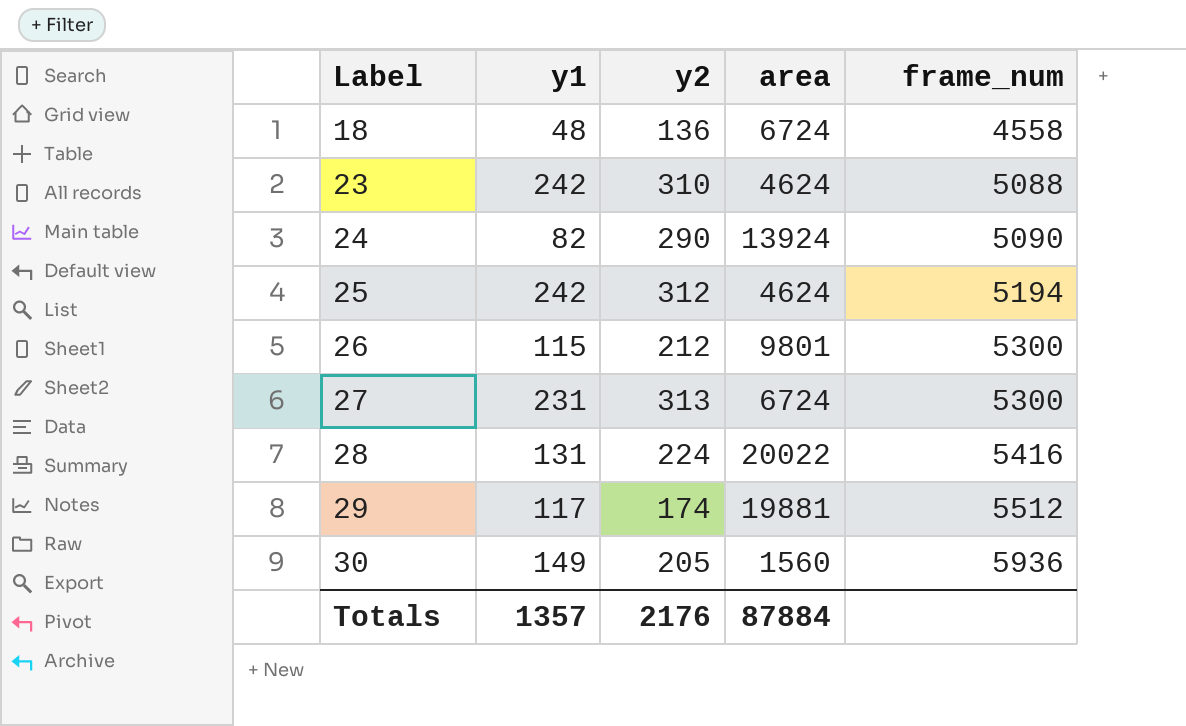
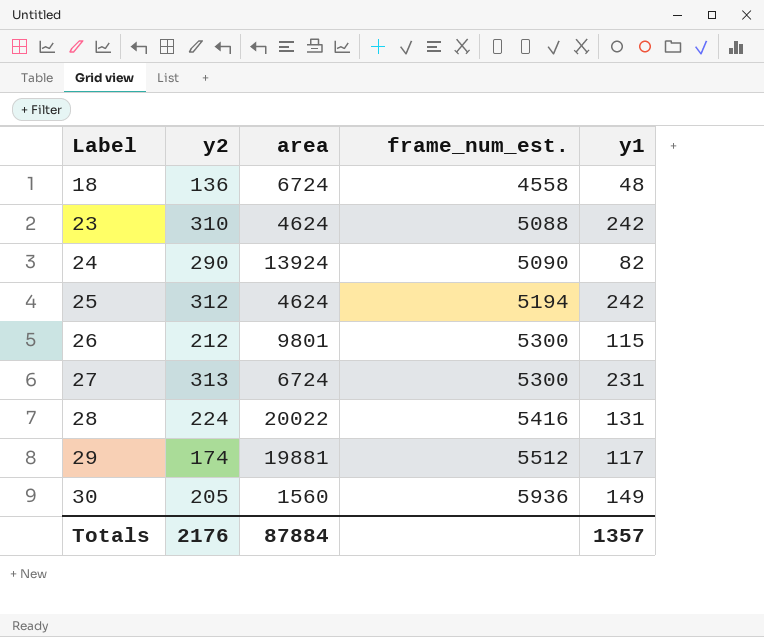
column name: frame_num -> frame_num_est.
column y1 | position: 2 -> 5

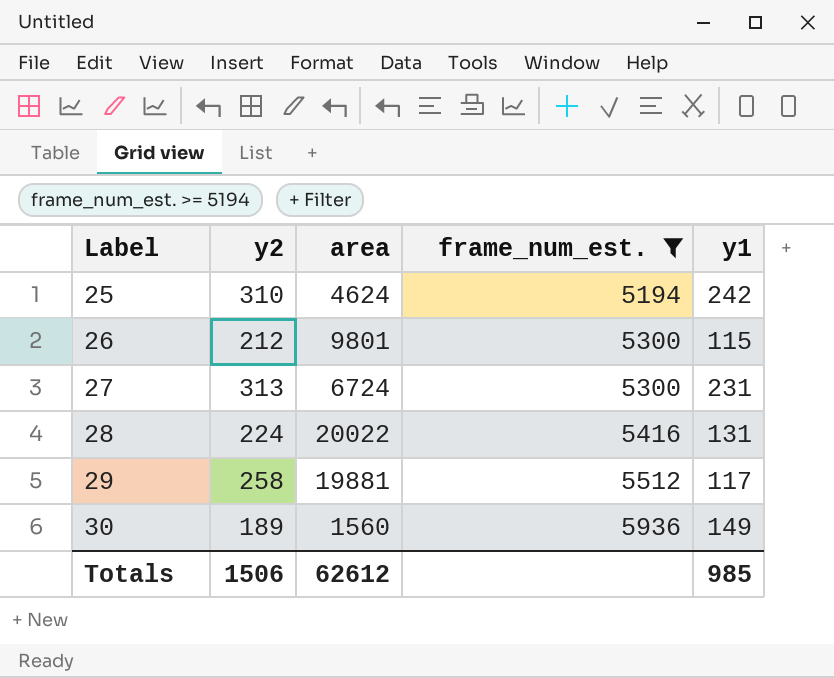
filter: none -> frame_num_est. >= 5194
25 | y2: 312 -> 310
29 | y2: 174 -> 258
30 | y2: 205 -> 189
Totals | y2: 2176 -> 1506
Totals | area: 87884 -> 62612
Totals | y1: 1357 -> 985

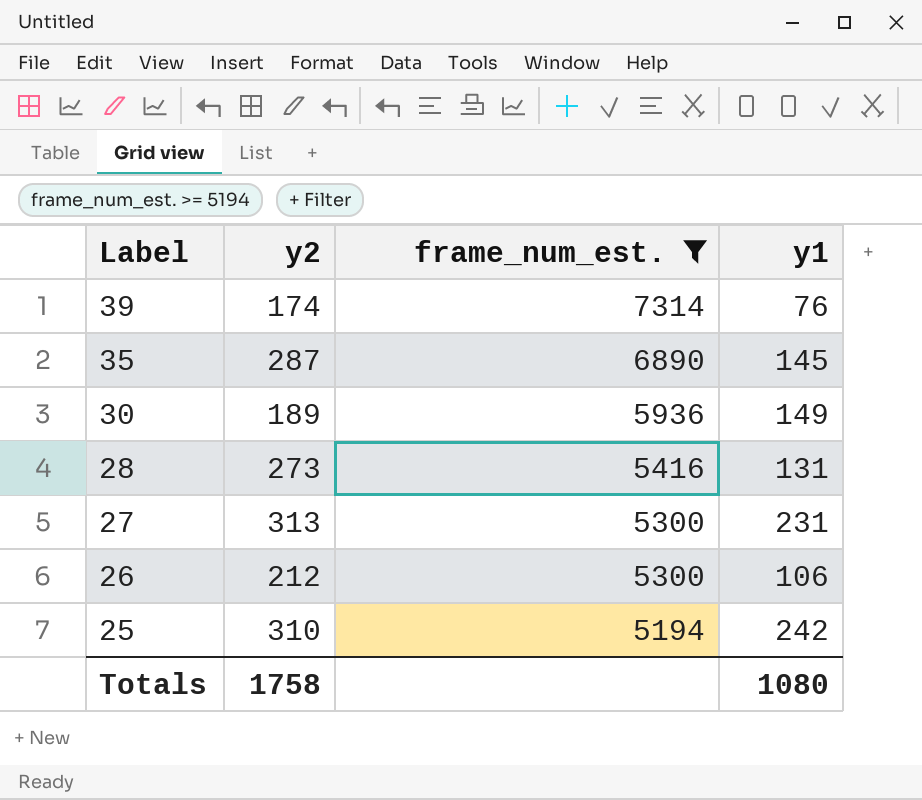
row order: Label ascending -> Label descending
column area | position: 3 -> none
row 29: 258 | 19881 | 5512 | 117 -> none
row 39: none -> 174 | 7314 | 76
row 35: none -> 287 | 6890 | 145
28 | y2: 224 -> 273
26 | y1: 115 -> 106
Totals | y2: 1506 -> 1758
Totals | y1: 985 -> 1080

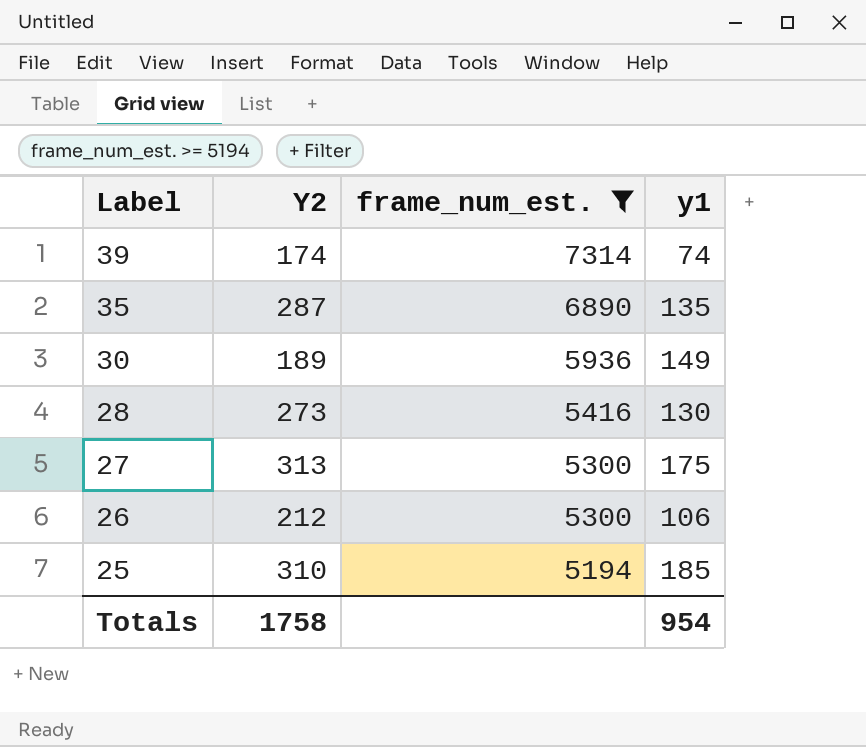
column name: y2 -> Y2
39 | y1: 76 -> 74
35 | y1: 145 -> 135
28 | y1: 131 -> 130
27 | y1: 231 -> 175
25 | y1: 242 -> 185
Totals | y1: 1080 -> 954

